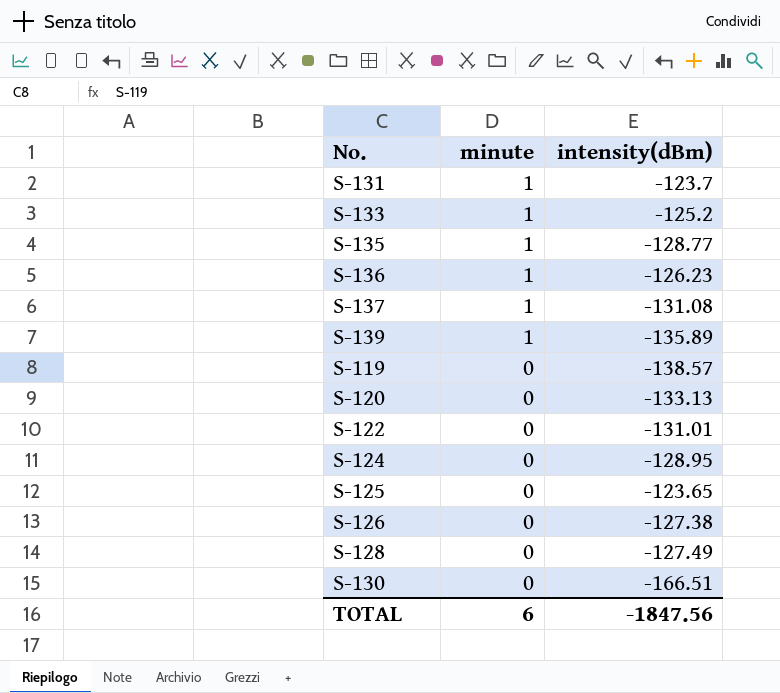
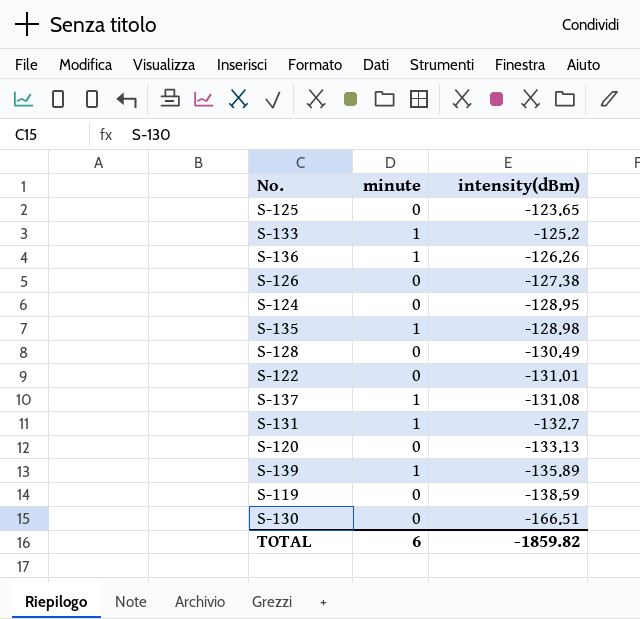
row order: minute descending -> intensity(dBm) descending
S-136 | intensity(dBm): -126.23 -> -126.26
S-135 | intensity(dBm): -128.77 -> -128.98
S-128 | intensity(dBm): -127.49 -> -130.49
S-131 | intensity(dBm): -123.7 -> -132.7
S-119 | intensity(dBm): -138.57 -> -138.59
TOTAL | intensity(dBm): -1847.56 -> -1859.82

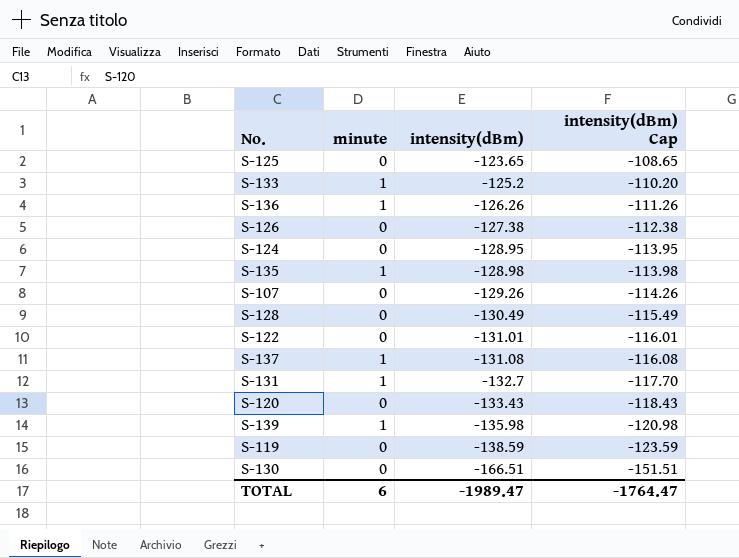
column intensity(dBm) Cap | formula: none -> [intensity(dBm)] + 15
row S-107: none -> 0 | -129.26 | -114.26
S-120 | intensity(dBm): -133.13 -> -133.43
S-139 | intensity(dBm): -135.89 -> -135.98
TOTAL | intensity(dBm): -1859.82 -> -1989.47

